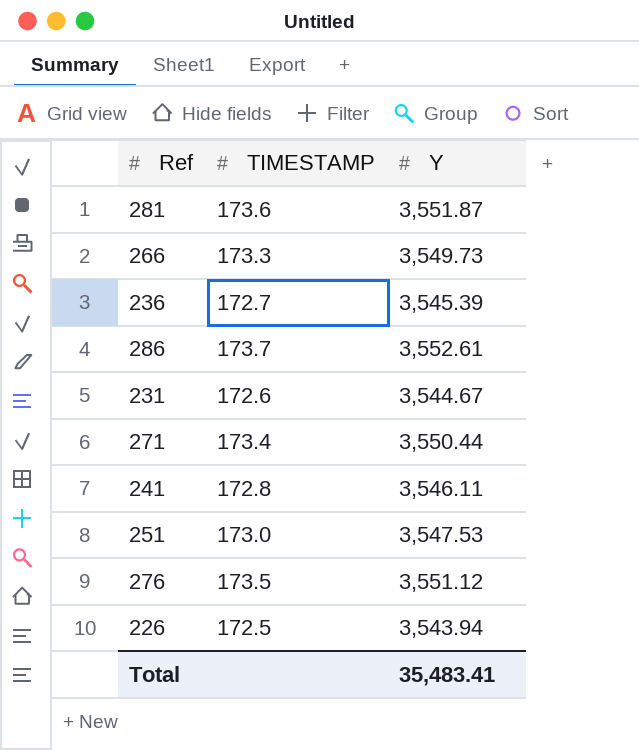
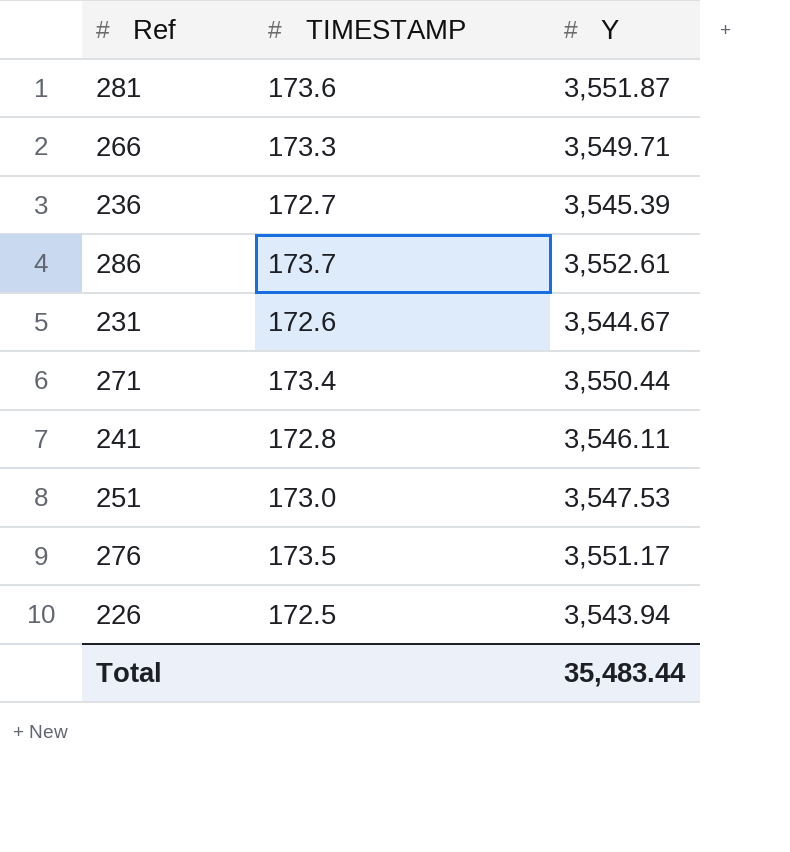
266 | Y: 3,549.73 -> 3,549.71
276 | Y: 3,551.12 -> 3,551.17
Total | Y: 35,483.41 -> 35,483.44

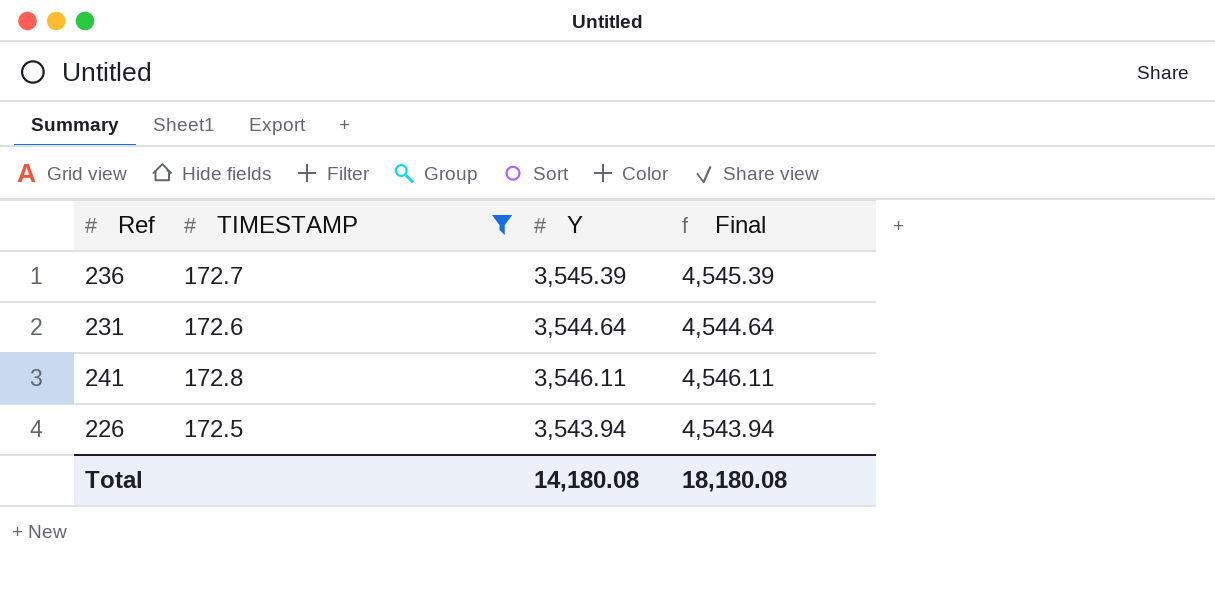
filter: none -> TIMESTAMP <= 172.8
column Final | formula: none -> [Y] + 1000
231 | Y: 3,544.67 -> 3,544.64
Total | Y: 35,483.44 -> 14,180.08

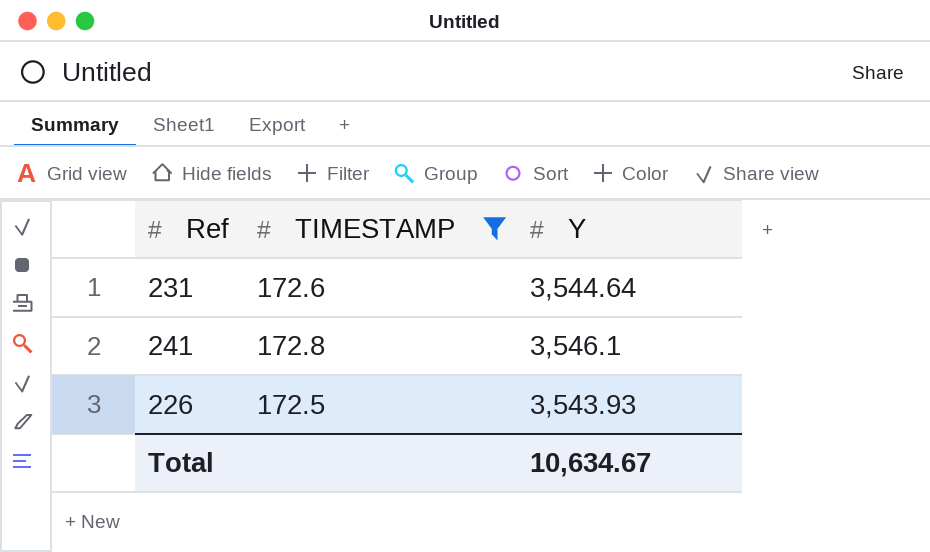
column Final | formula: [Y] + 1000 -> none
row 236: 172.7 | 3,545.39 | 4,545.39 -> none
241 | Y: 3,546.11 -> 3,546.1
226 | Y: 3,543.94 -> 3,543.93
Total | Y: 14,180.08 -> 10,634.67

